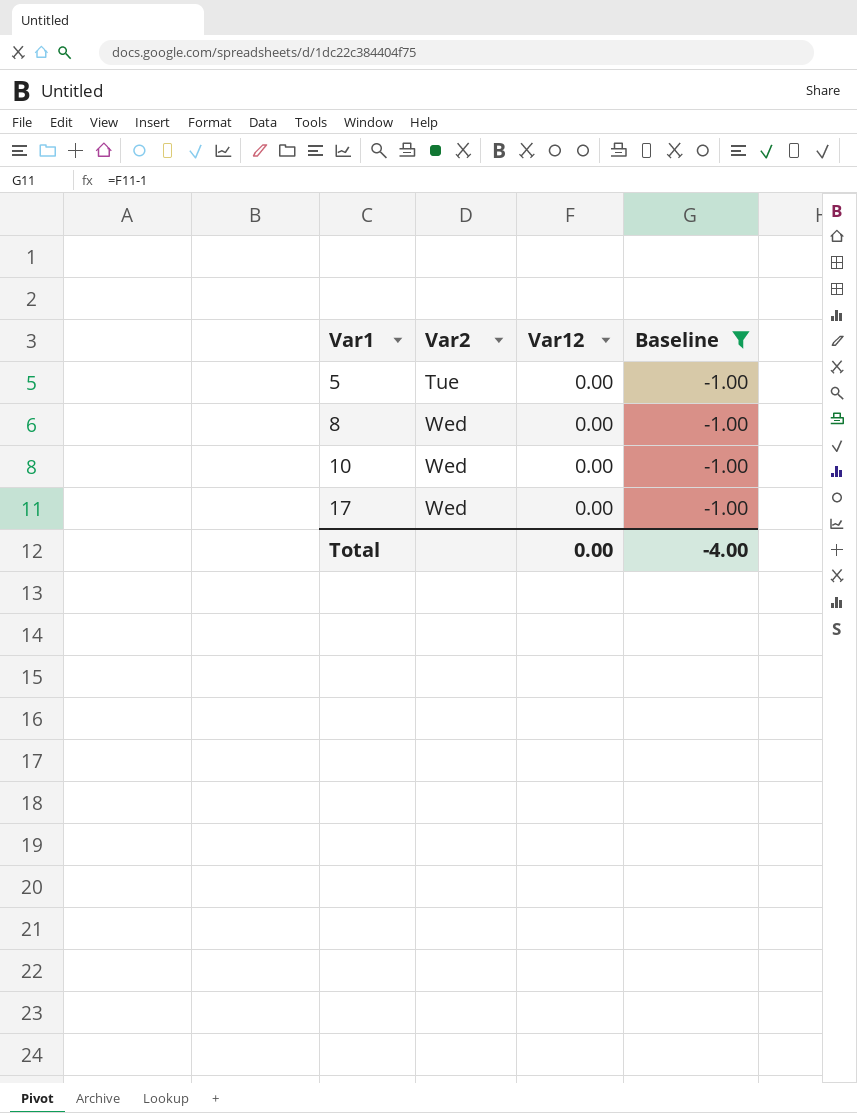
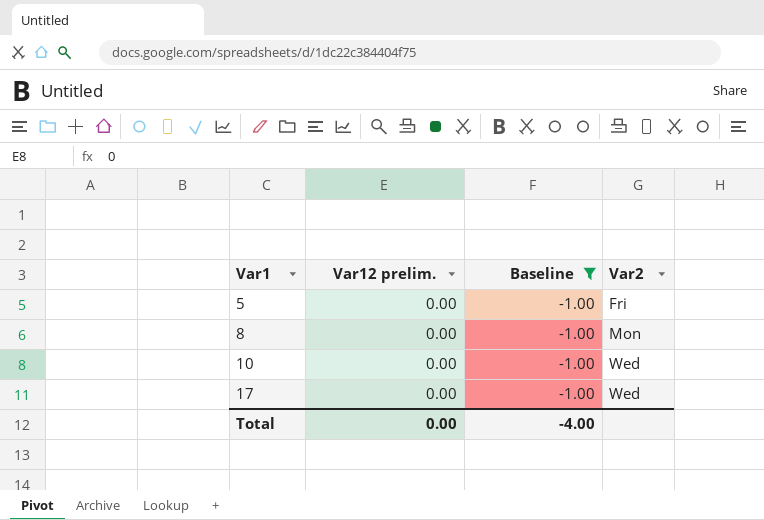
column name: Var12 -> Var12 prelim.
column Var2 | position: 2 -> 4
5 | Var2: Tue -> Fri
8 | Var2: Wed -> Mon

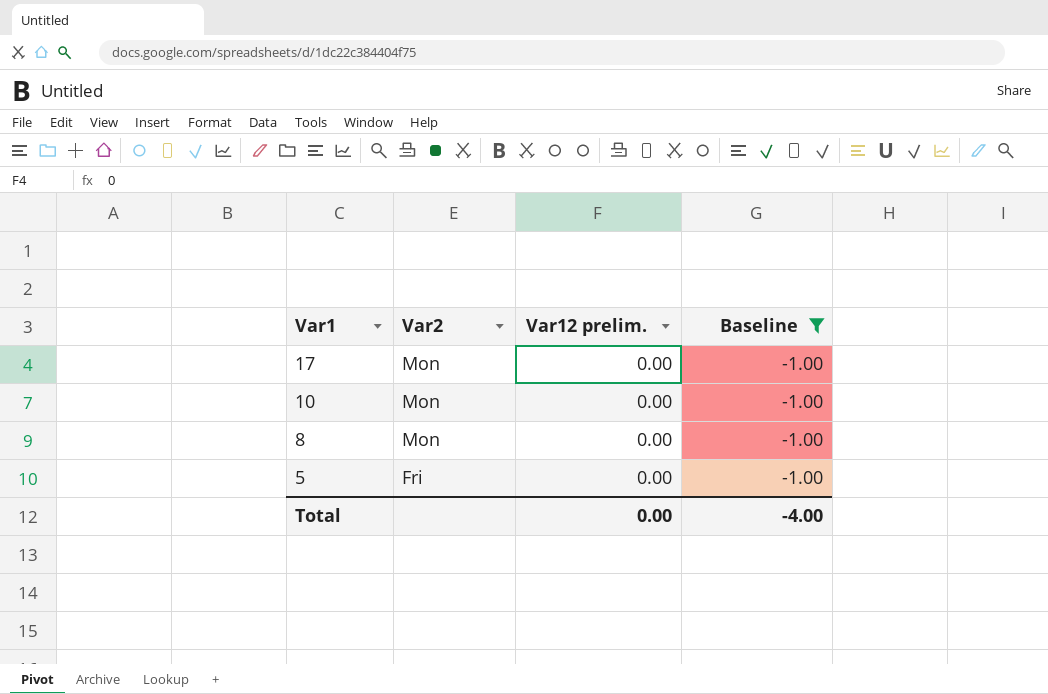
row order: Var1 ascending -> Var1 descending
column Var2 | position: 4 -> 2
17 | Var2: Wed -> Mon
10 | Var2: Wed -> Mon

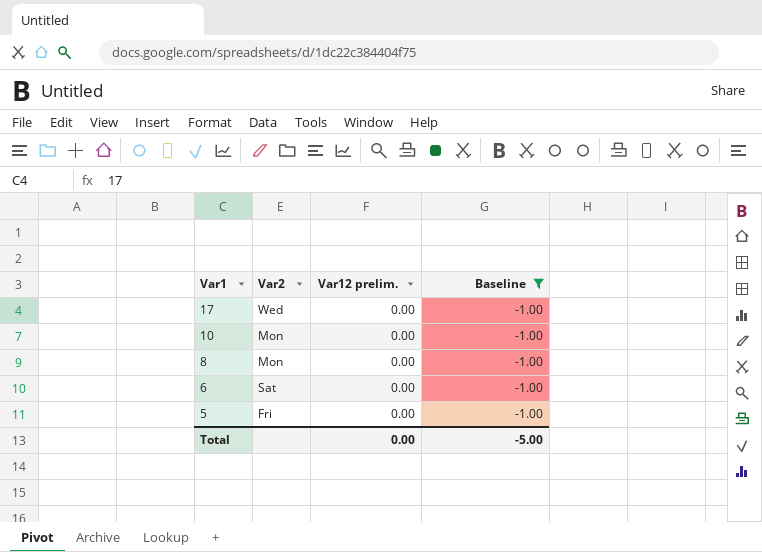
17 | Var2: Mon -> Wed
row 6: none -> Sat | 0.00 | -1.00
Total | Baseline: -4.00 -> -5.00

